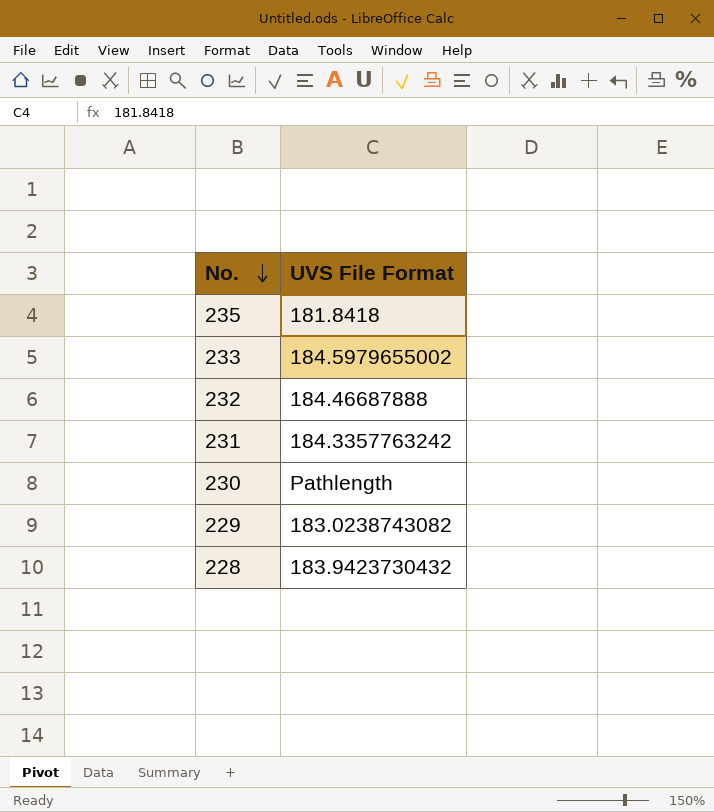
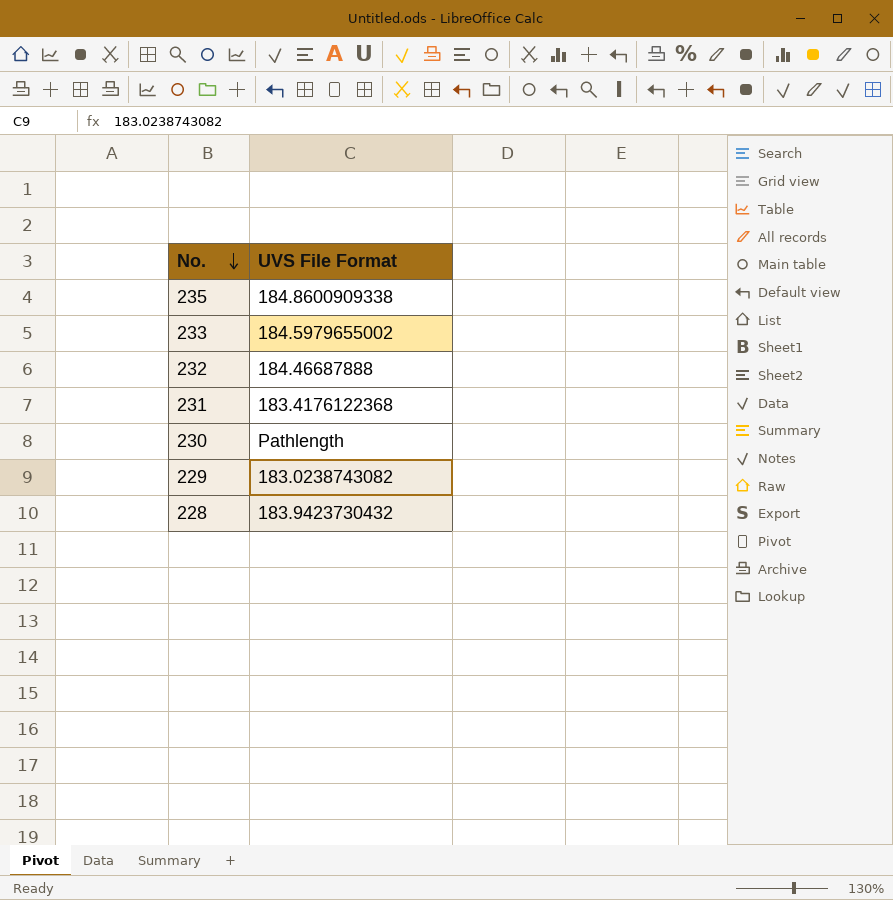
235 | UVS File Format: 181.8418 -> 184.8600909338
231 | UVS File Format: 184.3357763242 -> 183.4176122368

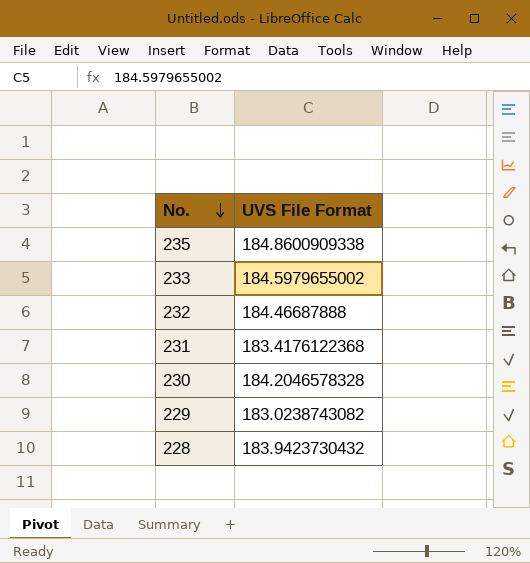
230 | UVS File Format: Pathlength -> 184.2046578328

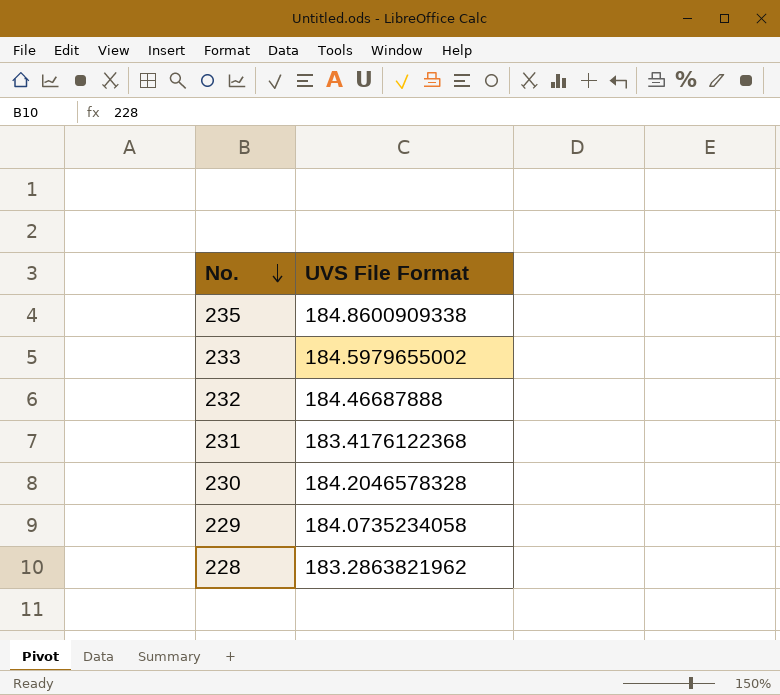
229 | UVS File Format: 183.0238743082 -> 184.0735234058
228 | UVS File Format: 183.9423730432 -> 183.2863821962

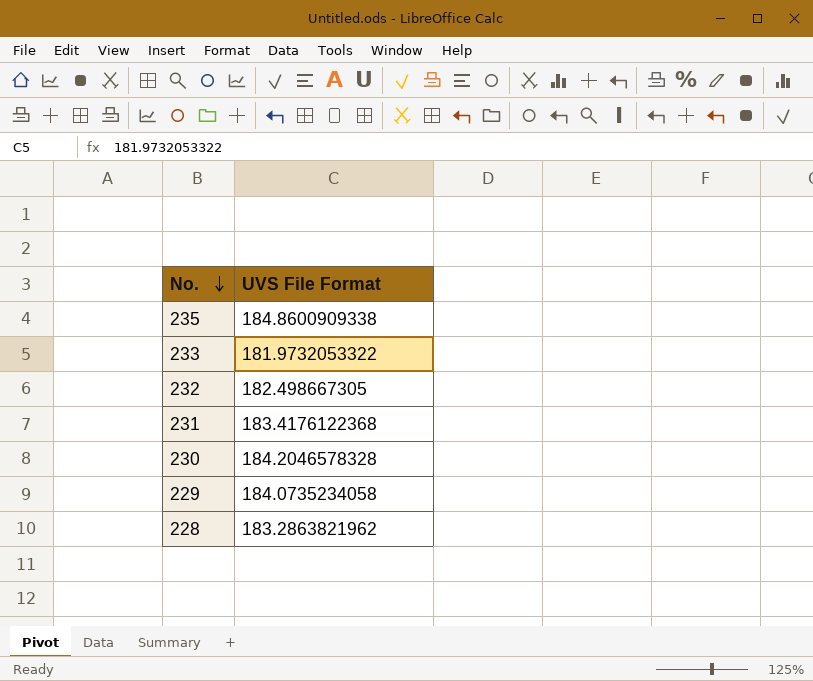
233 | UVS File Format: 184.5979655002 -> 181.9732053322
232 | UVS File Format: 184.46687888 -> 182.498667305

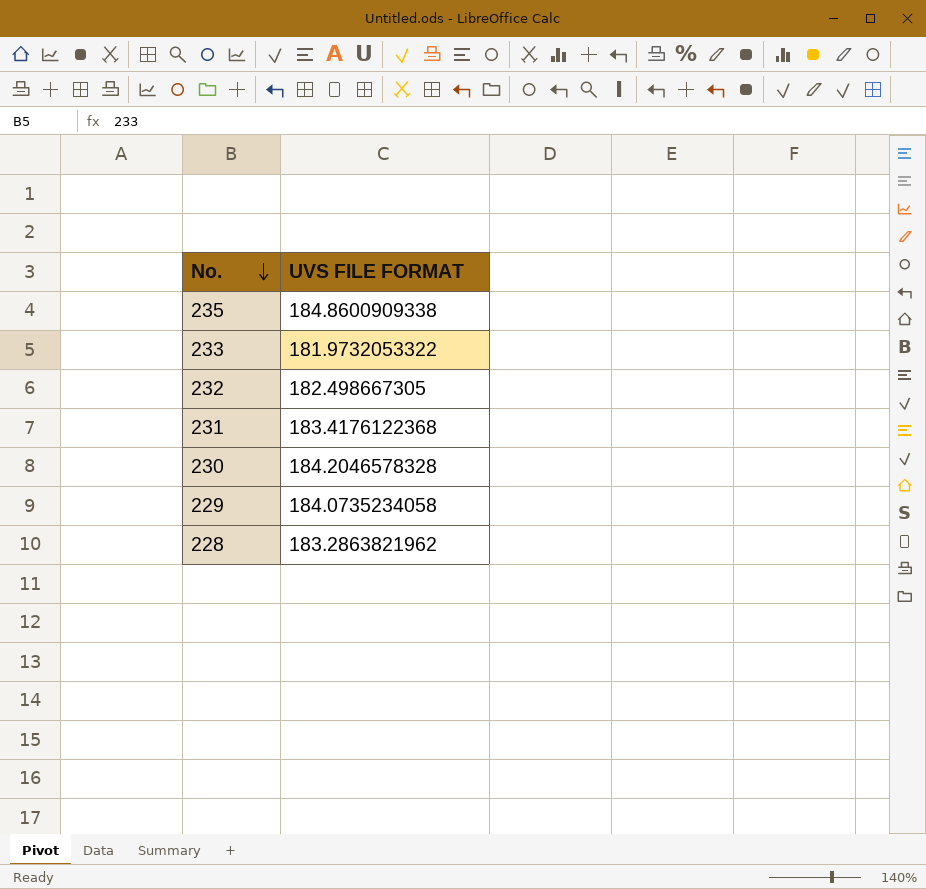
column name: UVS File Format -> UVS FILE FORMAT

